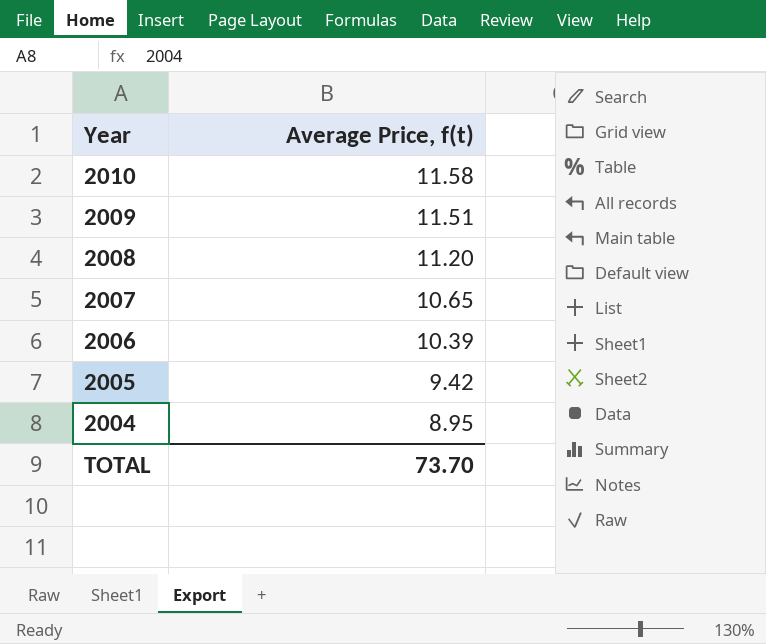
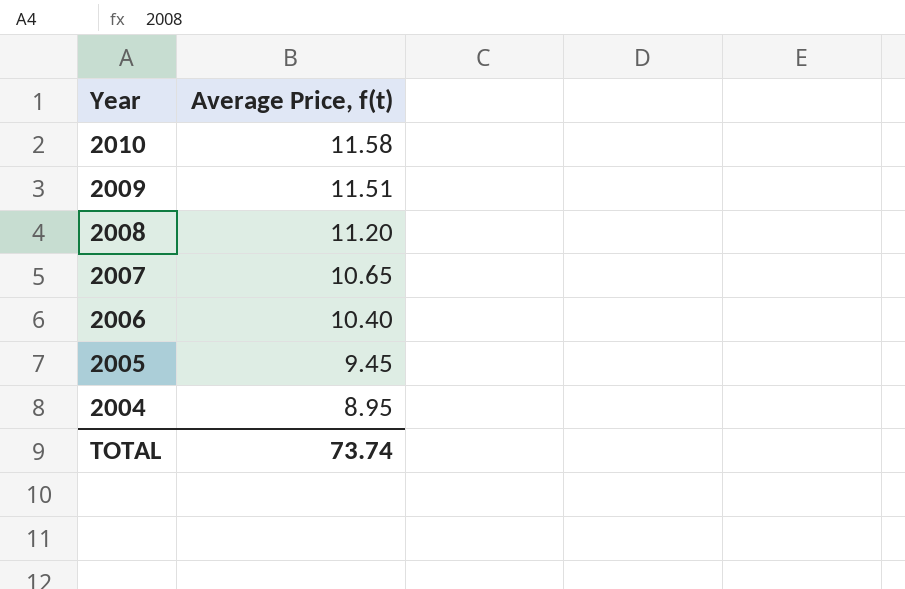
2006 | Average Price, f(t): 10.39 -> 10.40
2005 | Average Price, f(t): 9.42 -> 9.45
TOTAL | Average Price, f(t): 73.70 -> 73.74

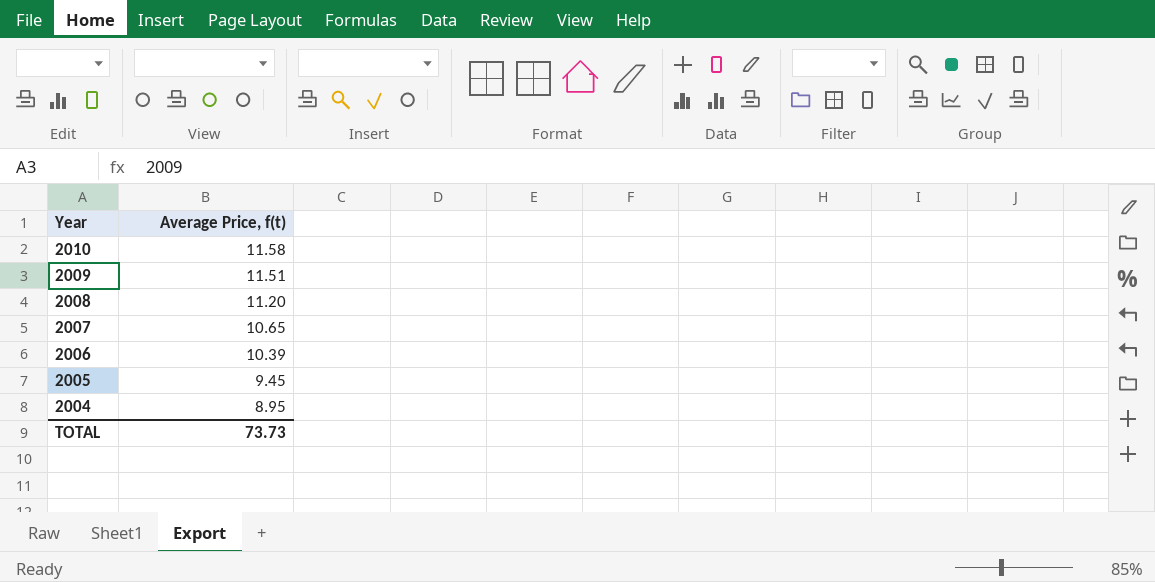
2006 | Average Price, f(t): 10.40 -> 10.39
TOTAL | Average Price, f(t): 73.74 -> 73.73

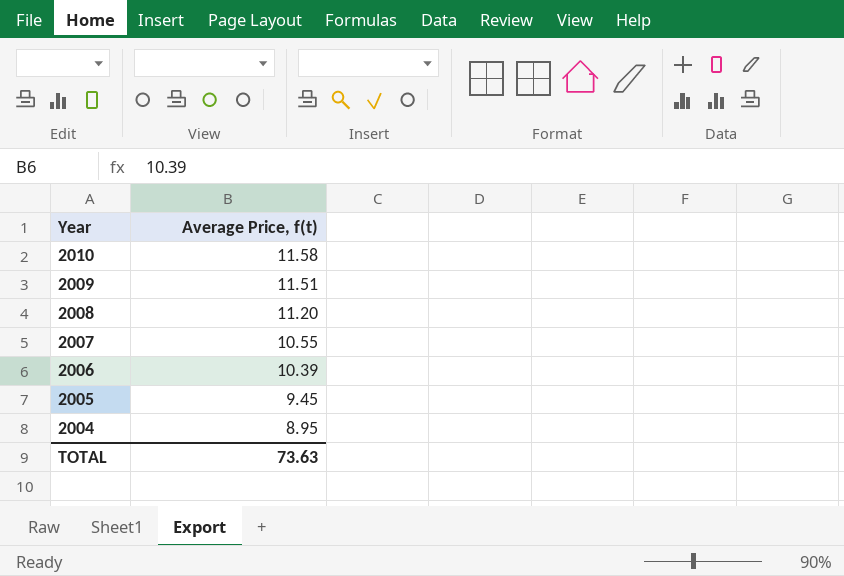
2007 | Average Price, f(t): 10.65 -> 10.55
TOTAL | Average Price, f(t): 73.73 -> 73.63

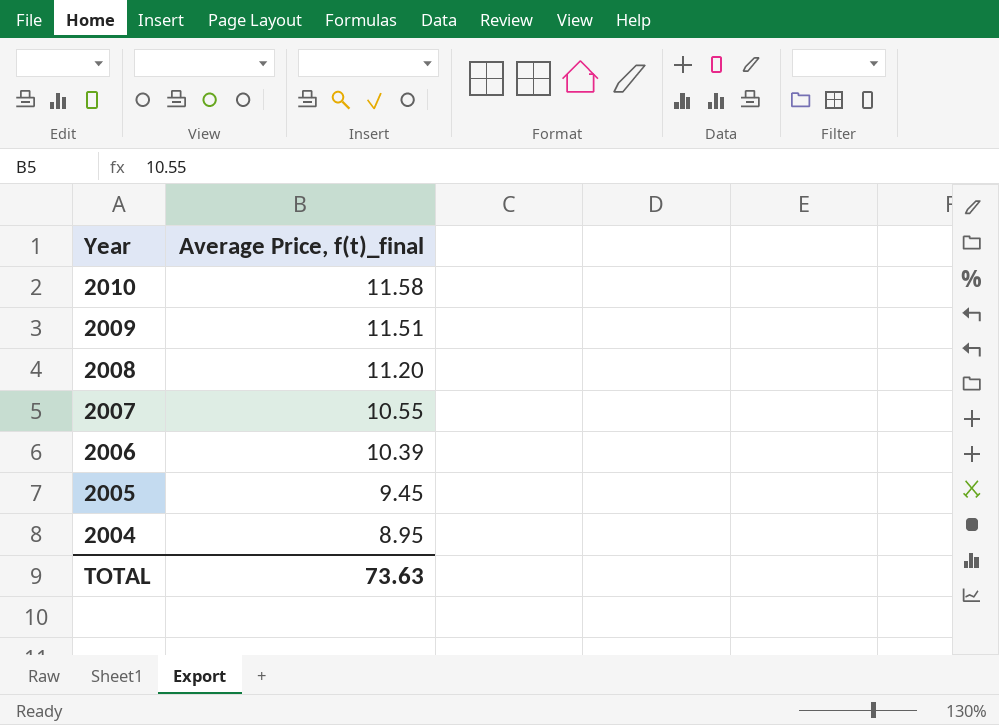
column name: Average Price, f(t) -> Average Price, f(t)_final

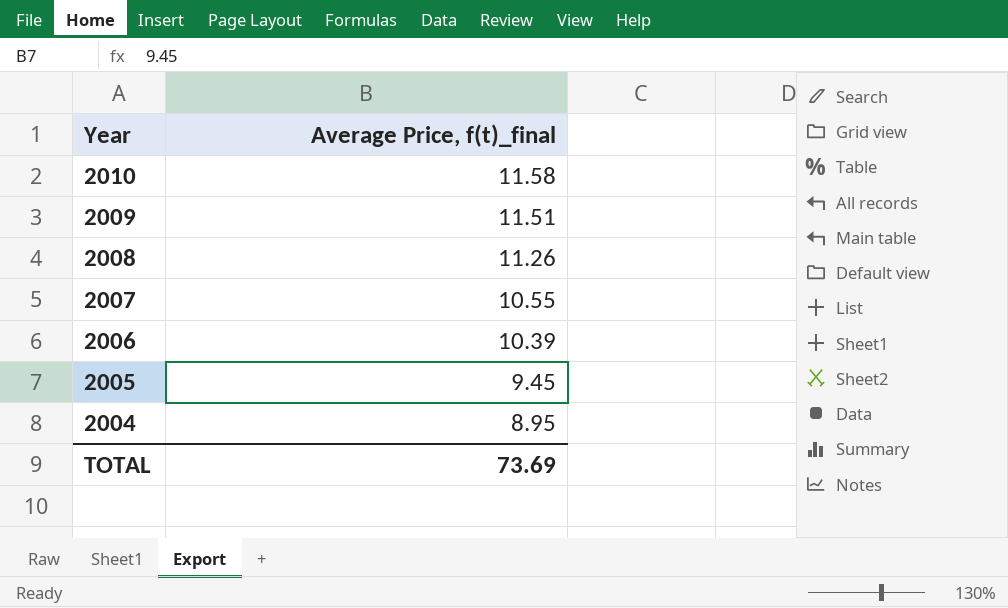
2008 | Average Price, f(t)_final: 11.20 -> 11.26
TOTAL | Average Price, f(t)_final: 73.63 -> 73.69

